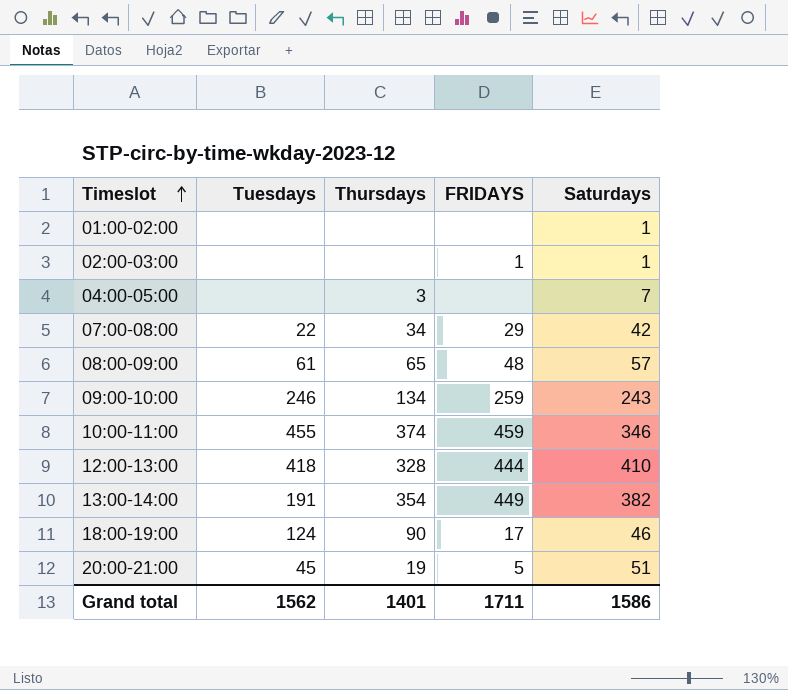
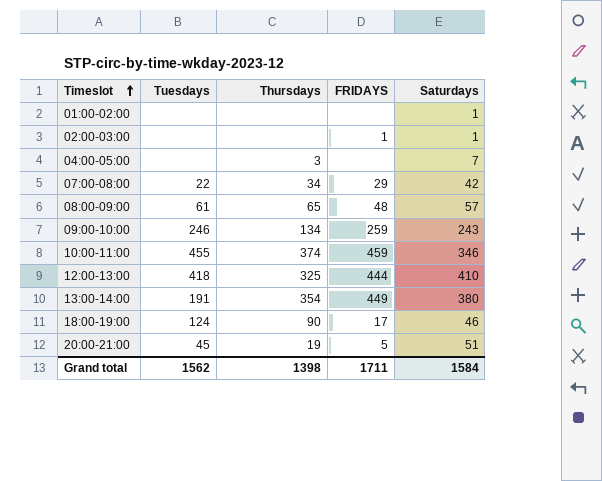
12:00-13:00 | Thursdays: 328 -> 325
13:00-14:00 | Saturdays: 382 -> 380
Grand total | Thursdays: 1401 -> 1398
Grand total | Saturdays: 1586 -> 1584

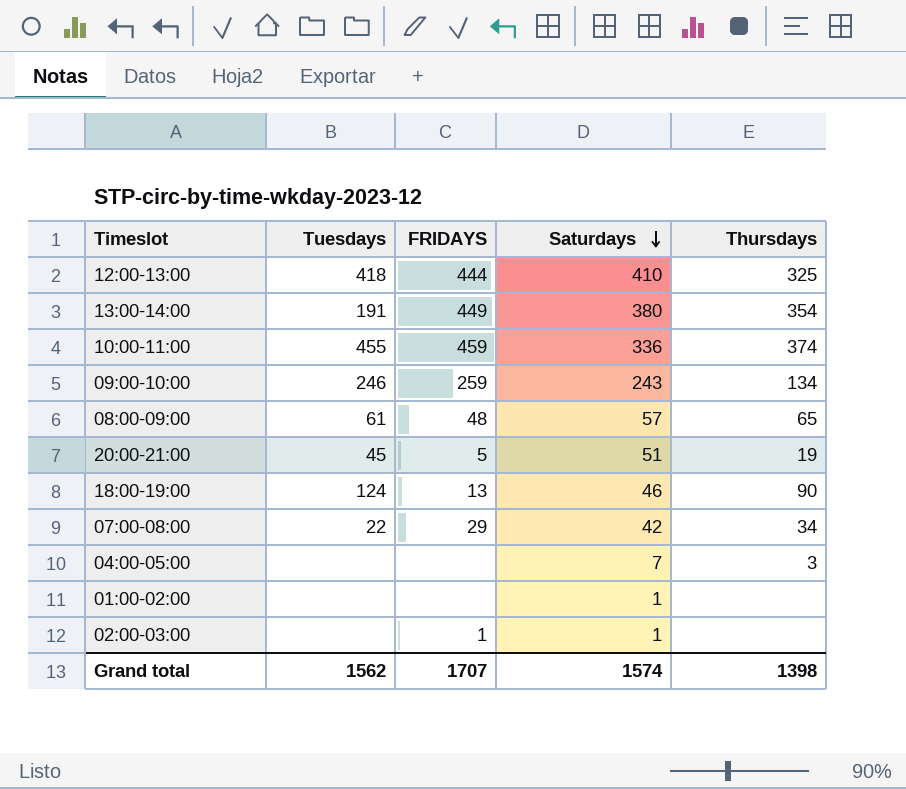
row order: Timeslot ascending -> Saturdays descending
column Thursdays | position: 3 -> 5
10:00-11:00 | Saturdays: 346 -> 336
18:00-19:00 | FRIDAYS: 17 -> 13
Grand total | FRIDAYS: 1711 -> 1707
Grand total | Saturdays: 1584 -> 1574

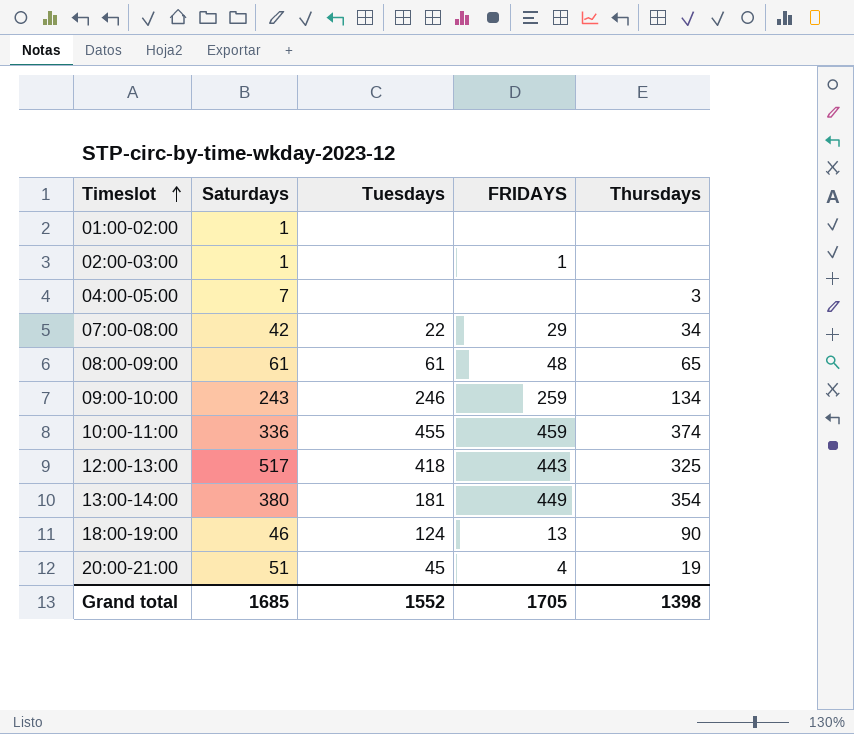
row order: Saturdays descending -> Timeslot ascending
column Saturdays | position: 4 -> 2
08:00-09:00 | Saturdays: 57 -> 61
12:00-13:00 | Saturdays: 410 -> 517
12:00-13:00 | FRIDAYS: 444 -> 443
13:00-14:00 | Tuesdays: 191 -> 181
20:00-21:00 | FRIDAYS: 5 -> 4
Grand total | Saturdays: 1574 -> 1685
Grand total | Tuesdays: 1562 -> 1552
Grand total | FRIDAYS: 1707 -> 1705

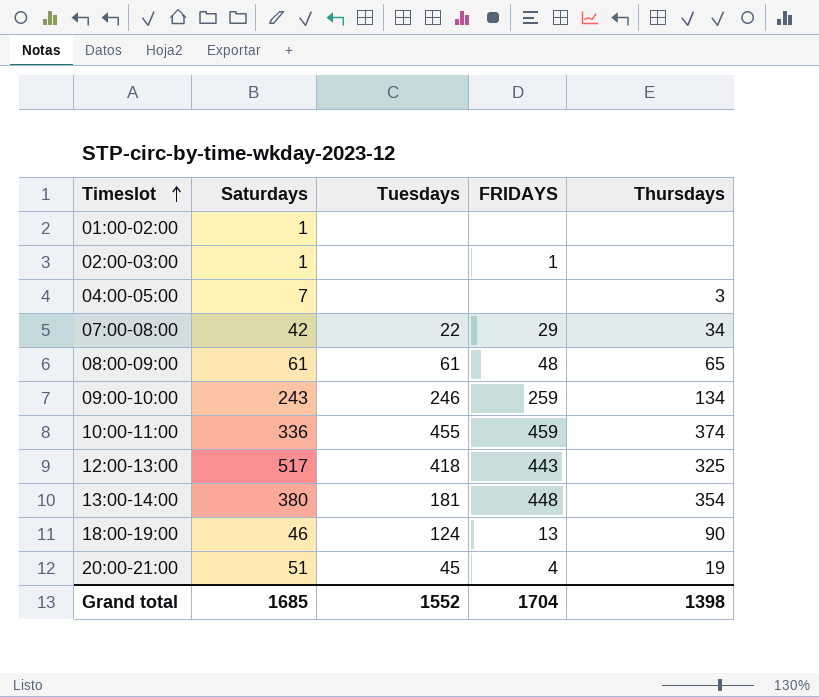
13:00-14:00 | FRIDAYS: 449 -> 448
Grand total | FRIDAYS: 1705 -> 1704

